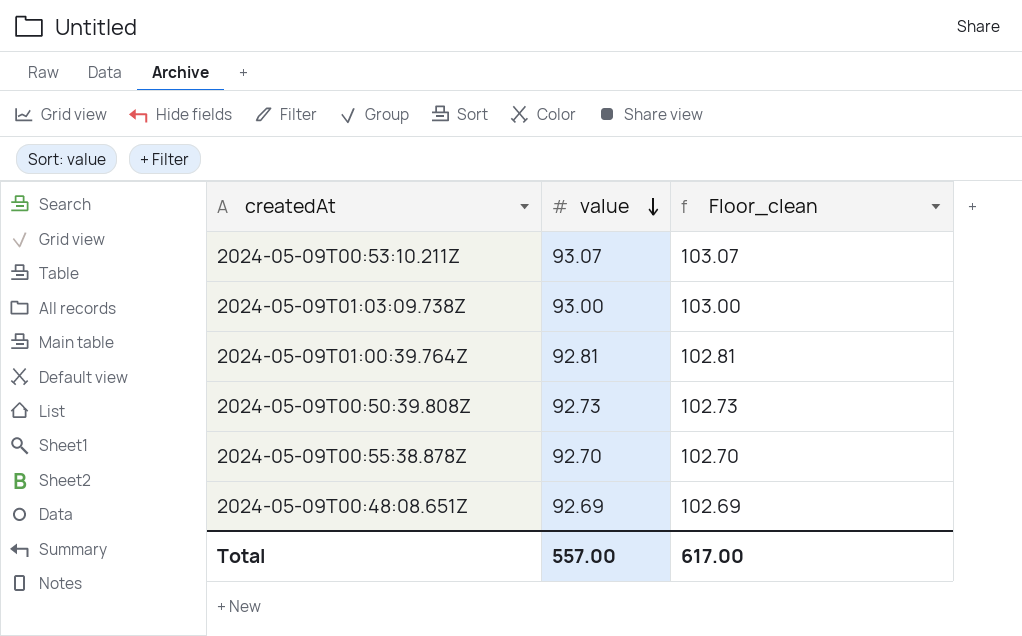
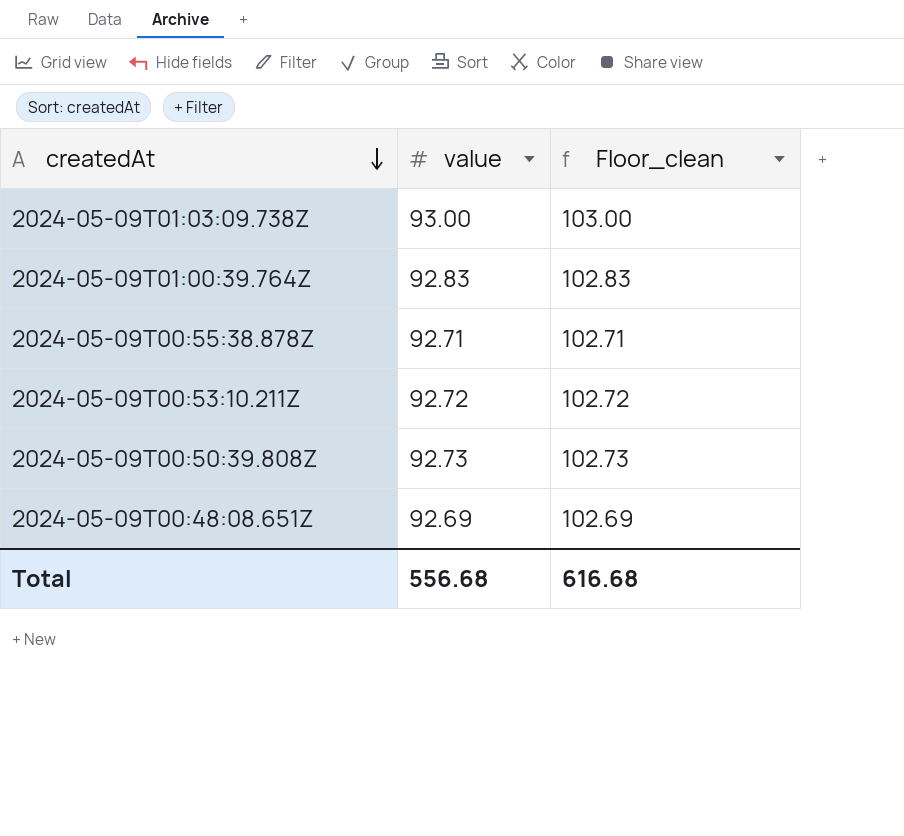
row order: value descending -> createdAt descending
2024-05-09T01:00:39.764Z | value: 92.81 -> 92.83
2024-05-09T01:00:39.764Z | Floor_clean: 102.81 -> 102.83
2024-05-09T00:55:38.878Z | value: 92.70 -> 92.71
2024-05-09T00:55:38.878Z | Floor_clean: 102.70 -> 102.71
2024-05-09T00:53:10.211Z | value: 93.07 -> 92.72
2024-05-09T00:53:10.211Z | Floor_clean: 103.07 -> 102.72
Total | value: 557.00 -> 556.68
Total | Floor_clean: 617.00 -> 616.68

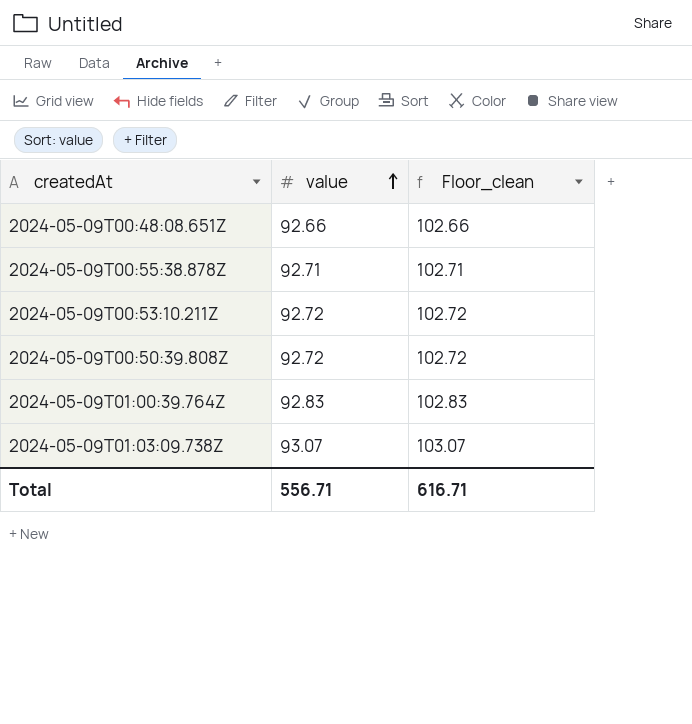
row order: createdAt descending -> value ascending
2024-05-09T00:48:08.651Z | value: 92.69 -> 92.66
2024-05-09T00:48:08.651Z | Floor_clean: 102.69 -> 102.66
2024-05-09T00:50:39.808Z | value: 92.73 -> 92.72
2024-05-09T00:50:39.808Z | Floor_clean: 102.73 -> 102.72
2024-05-09T01:03:09.738Z | value: 93.00 -> 93.07
2024-05-09T01:03:09.738Z | Floor_clean: 103.00 -> 103.07
Total | value: 556.68 -> 556.71
Total | Floor_clean: 616.68 -> 616.71

